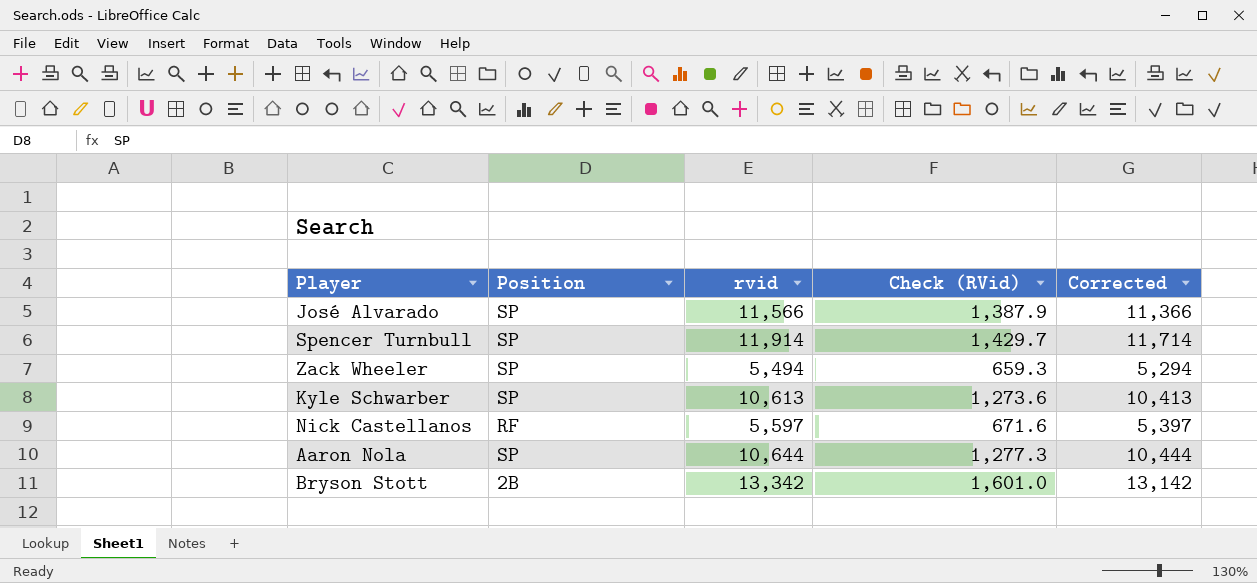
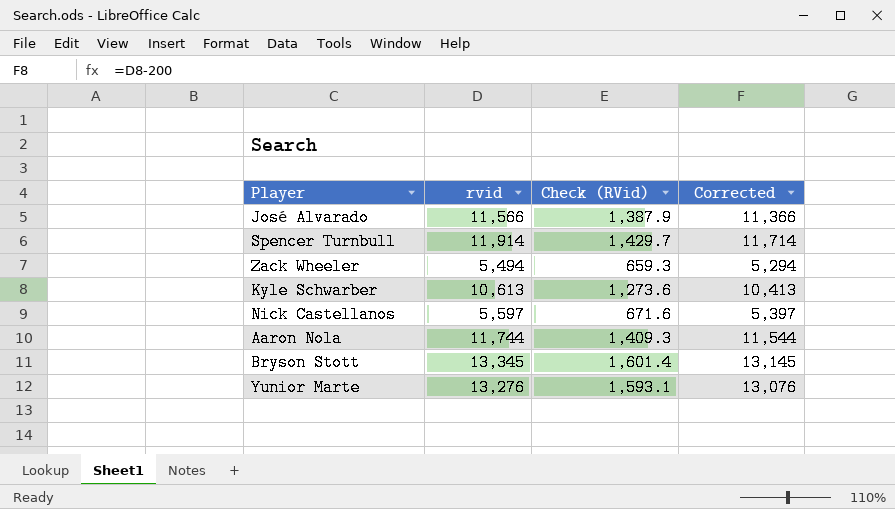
column Position | position: 2 -> none
Aaron Nola | rvid: 10,644 -> 11,744
Aaron Nola | Check (RVid): 1,277.3 -> 1,409.3
Aaron Nola | Corrected: 10,444 -> 11,544
Bryson Stott | rvid: 13,342 -> 13,345
Bryson Stott | Check (RVid): 1,601.0 -> 1,601.4
Bryson Stott | Corrected: 13,142 -> 13,145
row Yunior Marte: none -> 13,276 | 1,593.1 | 13,076

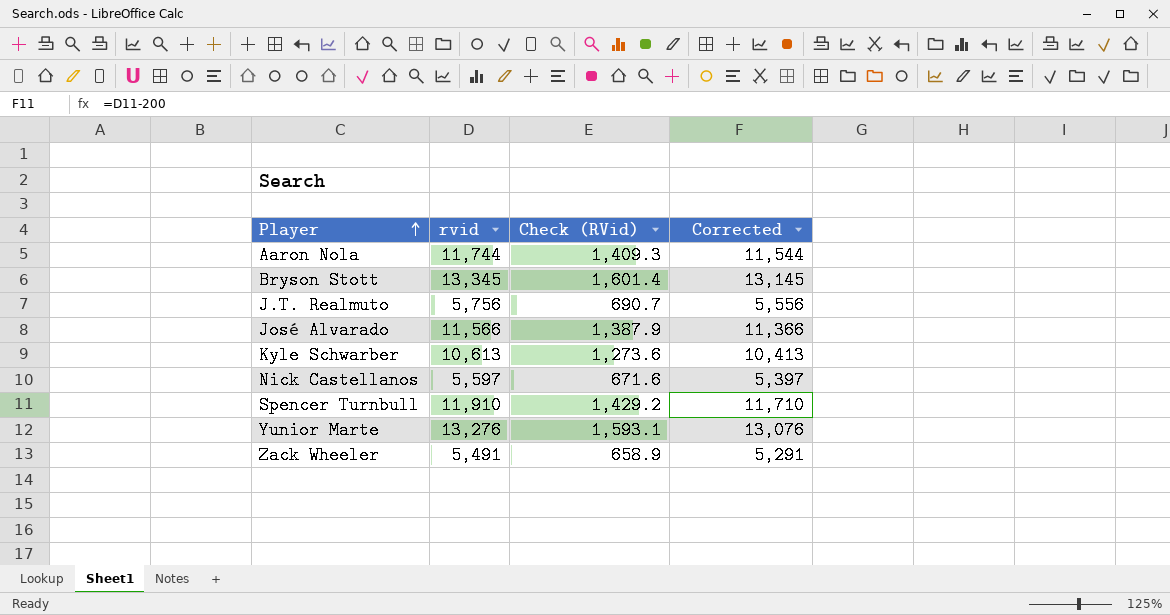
row order: none -> Player ascending
row J.T. Realmuto: none -> 5,756 | 690.7 | 5,556
Spencer Turnbull | rvid: 11,914 -> 11,910
Spencer Turnbull | Check (RVid): 1,429.7 -> 1,429.2
Spencer Turnbull | Corrected: 11,714 -> 11,710
Zack Wheeler | rvid: 5,494 -> 5,491
Zack Wheeler | Check (RVid): 659.3 -> 658.9
Zack Wheeler | Corrected: 5,294 -> 5,291

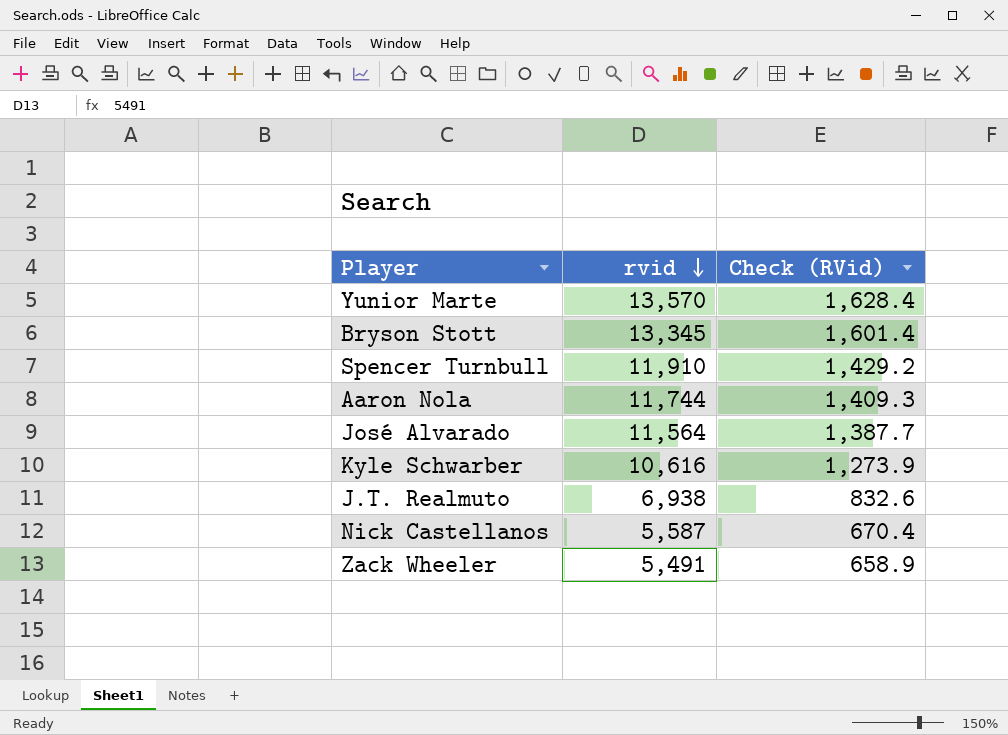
row order: Player ascending -> rvid descending
column Corrected | formula: [rvid] - 200 -> none
Yunior Marte | rvid: 13,276 -> 13,570
Yunior Marte | Check (RVid): 1,593.1 -> 1,628.4
José Alvarado | rvid: 11,566 -> 11,564
José Alvarado | Check (RVid): 1,387.9 -> 1,387.7
Kyle Schwarber | rvid: 10,613 -> 10,616
Kyle Schwarber | Check (RVid): 1,273.6 -> 1,273.9
J.T. Realmuto | rvid: 5,756 -> 6,938
J.T. Realmuto | Check (RVid): 690.7 -> 832.6
Nick Castellanos | rvid: 5,597 -> 5,587
Nick Castellanos | Check (RVid): 671.6 -> 670.4

